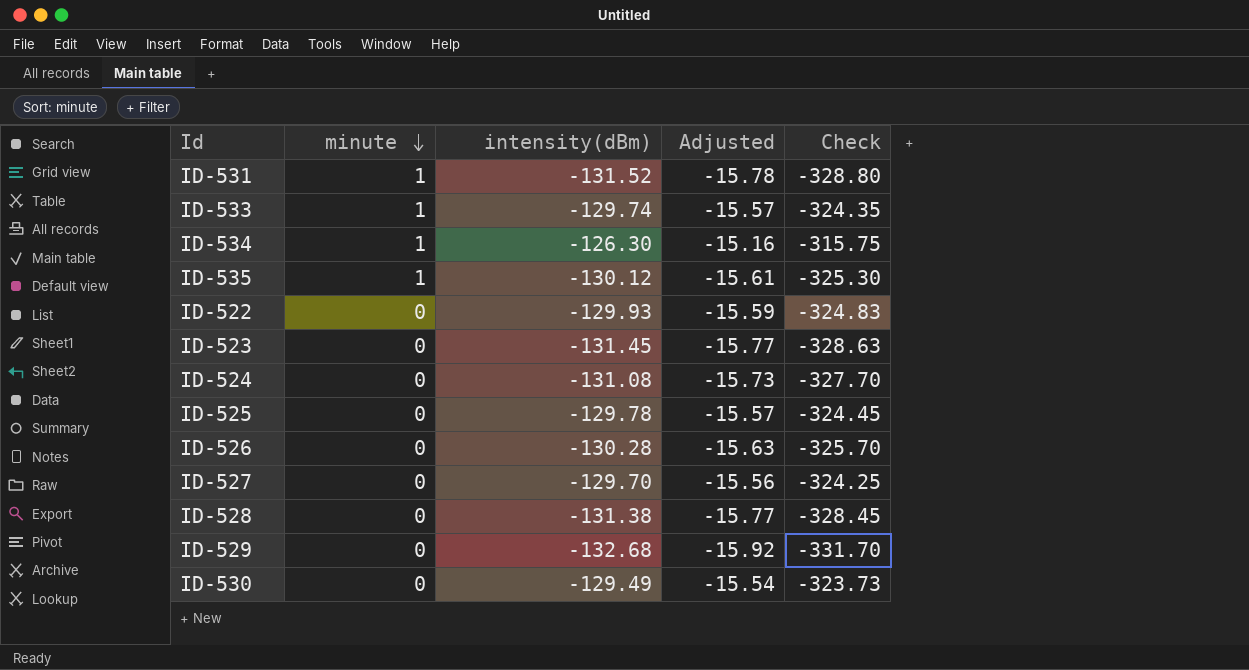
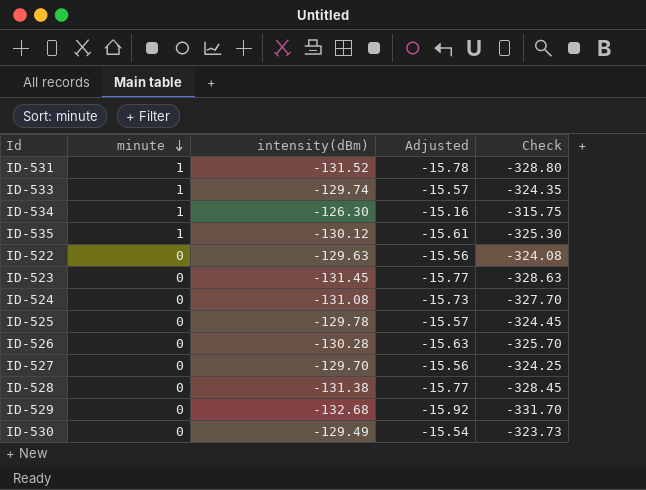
ID-522 | intensity(dBm): -129.93 -> -129.63
ID-522 | Adjusted: -15.59 -> -15.56
ID-522 | Check: -324.83 -> -324.08

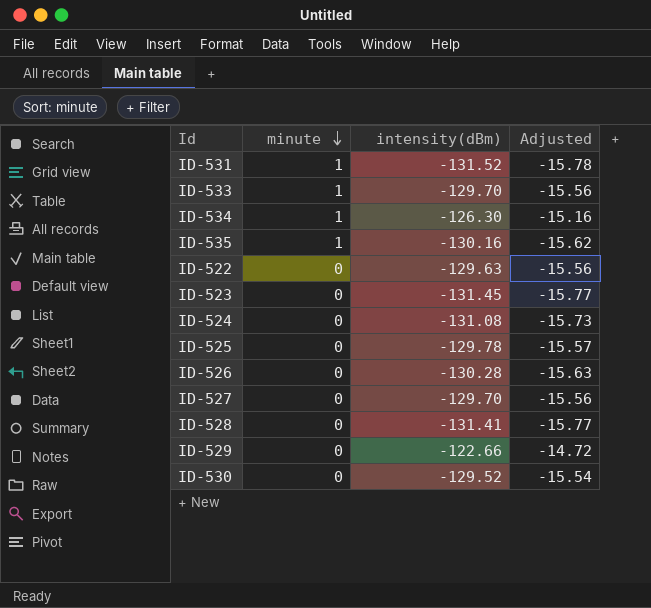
column Check | formula: [intensity(dBm)] * 2.5 -> none
ID-533 | intensity(dBm): -129.74 -> -129.70
ID-533 | Adjusted: -15.57 -> -15.56
ID-535 | intensity(dBm): -130.12 -> -130.16
ID-535 | Adjusted: -15.61 -> -15.62
ID-528 | intensity(dBm): -131.38 -> -131.41
ID-529 | intensity(dBm): -132.68 -> -122.66
ID-529 | Adjusted: -15.92 -> -14.72
ID-530 | intensity(dBm): -129.49 -> -129.52

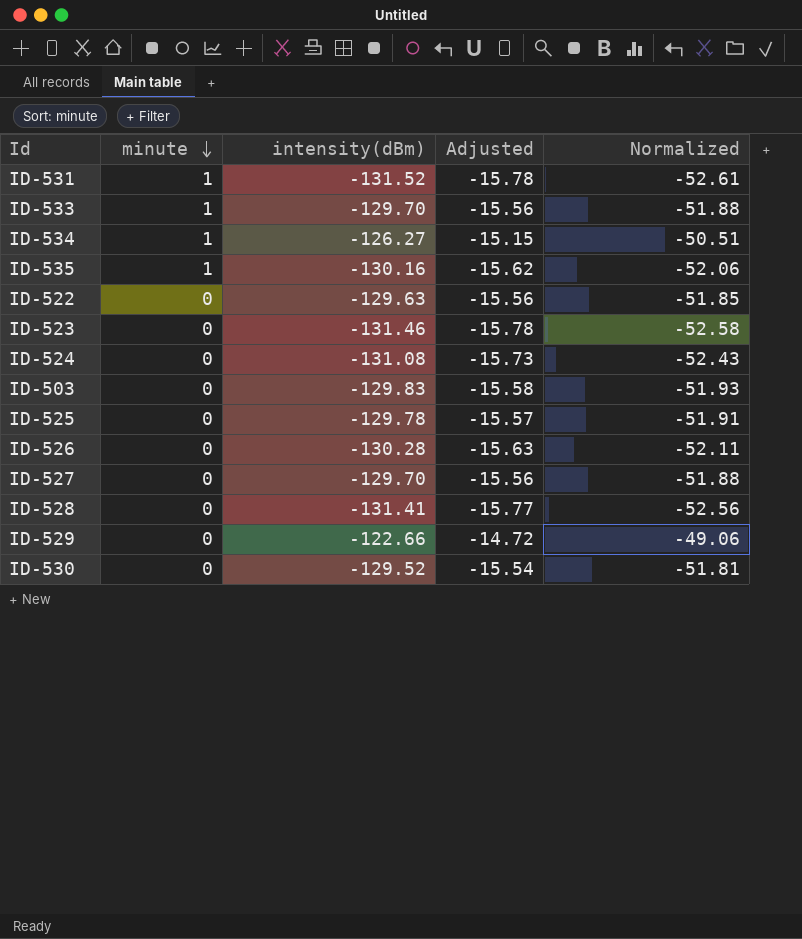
column Normalized | formula: none -> [intensity(dBm)] * 0.4
ID-534 | intensity(dBm): -126.30 -> -126.27
ID-534 | Adjusted: -15.16 -> -15.15
ID-523 | intensity(dBm): -131.45 -> -131.46
ID-523 | Adjusted: -15.77 -> -15.78
row ID-503: none -> 0 | -129.83 | -15.58 | -51.93

